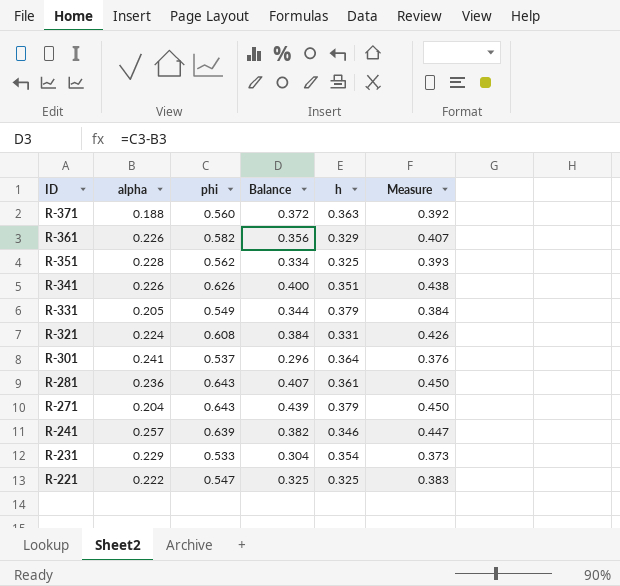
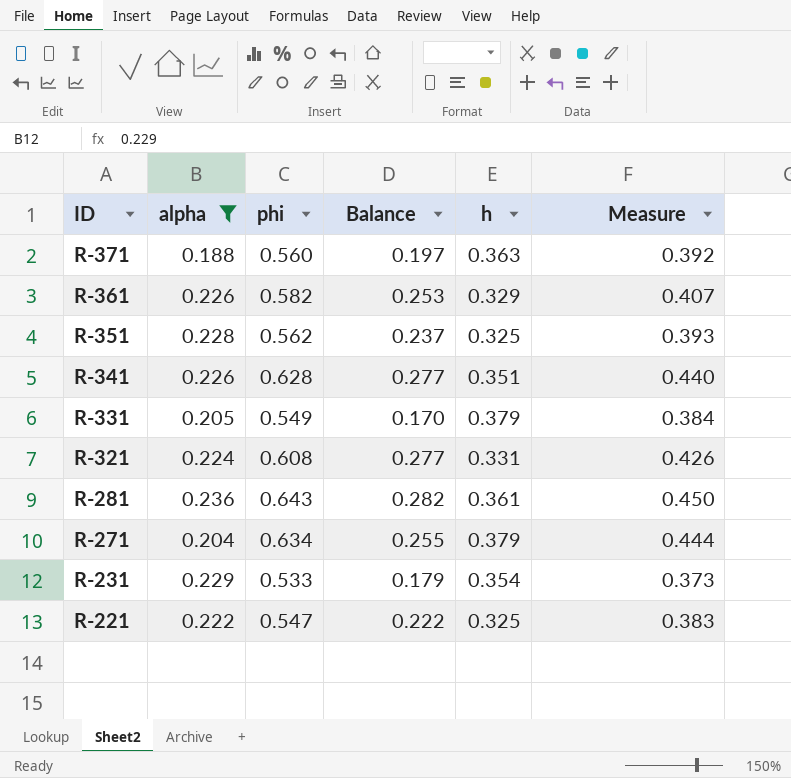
filter: none -> alpha <= 0.236
column Balance | formula: [phi] - [alpha] -> [phi] - [h]
R-341 | phi: 0.626 -> 0.628
R-341 | Measure: 0.438 -> 0.440
R-271 | phi: 0.643 -> 0.634
R-271 | Measure: 0.450 -> 0.444

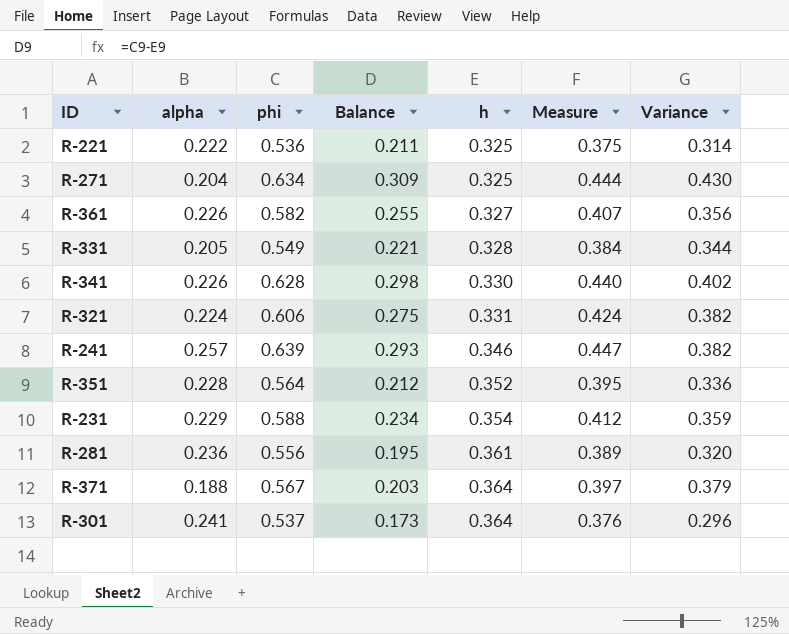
filter: alpha <= 0.236 -> none
row order: ID descending -> h ascending
column Variance | formula: none -> [phi] - [alpha]
R-221 | phi: 0.547 -> 0.536
R-221 | Balance: 0.222 -> 0.211
R-221 | Measure: 0.383 -> 0.375
R-271 | Balance: 0.255 -> 0.309
R-271 | h: 0.379 -> 0.325
R-361 | Balance: 0.253 -> 0.255
R-361 | h: 0.329 -> 0.327
R-331 | Balance: 0.170 -> 0.221
R-331 | h: 0.379 -> 0.328
R-341 | Balance: 0.277 -> 0.298
R-341 | h: 0.351 -> 0.330
R-321 | phi: 0.608 -> 0.606
R-321 | Balance: 0.277 -> 0.275
R-321 | Measure: 0.426 -> 0.424
R-351 | phi: 0.562 -> 0.564
R-351 | Balance: 0.237 -> 0.212
R-351 | h: 0.325 -> 0.352
R-351 | Measure: 0.393 -> 0.395
R-231 | phi: 0.533 -> 0.588
R-231 | Balance: 0.179 -> 0.234
R-231 | Measure: 0.373 -> 0.412
R-281 | phi: 0.643 -> 0.556
R-281 | Balance: 0.282 -> 0.195
R-281 | Measure: 0.450 -> 0.389
R-371 | phi: 0.560 -> 0.567
R-371 | Balance: 0.197 -> 0.203
R-371 | h: 0.363 -> 0.364
R-371 | Measure: 0.392 -> 0.397

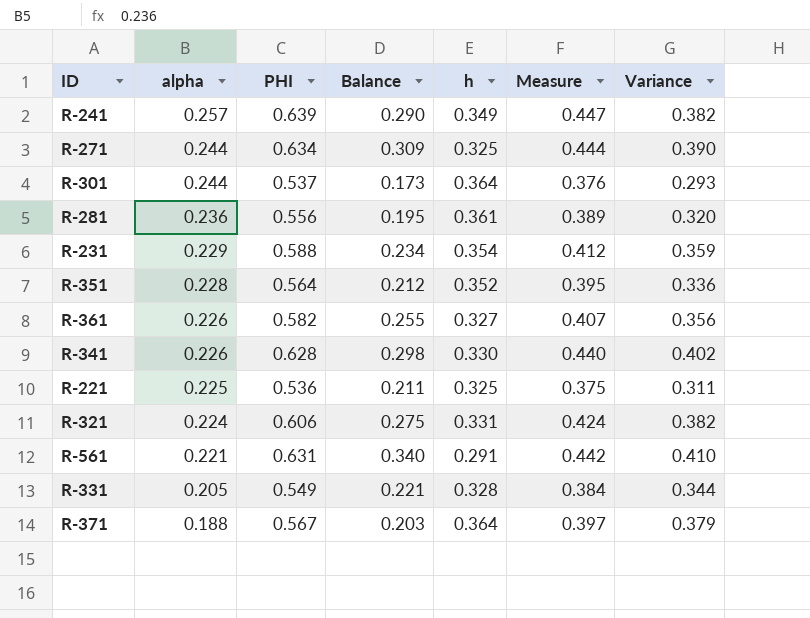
row order: h ascending -> alpha descending
column name: phi -> PHI
R-241 | Balance: 0.293 -> 0.290
R-241 | h: 0.346 -> 0.349
R-271 | alpha: 0.204 -> 0.244
R-271 | Variance: 0.430 -> 0.390
R-301 | alpha: 0.241 -> 0.244
R-301 | Variance: 0.296 -> 0.293
R-221 | alpha: 0.222 -> 0.225
R-221 | Variance: 0.314 -> 0.311
row R-561: none -> 0.221 | 0.631 | 0.340 | 0.291 | 0.442 | 0.410

